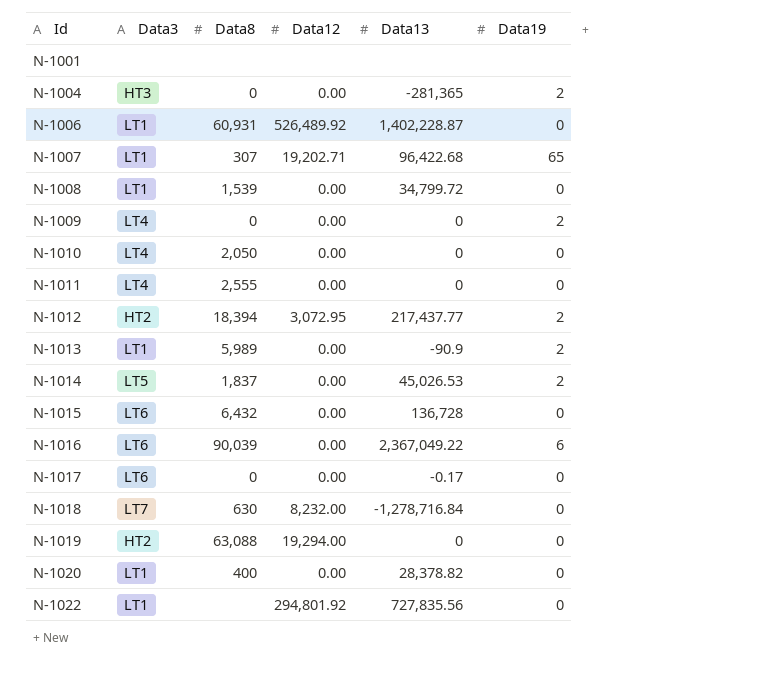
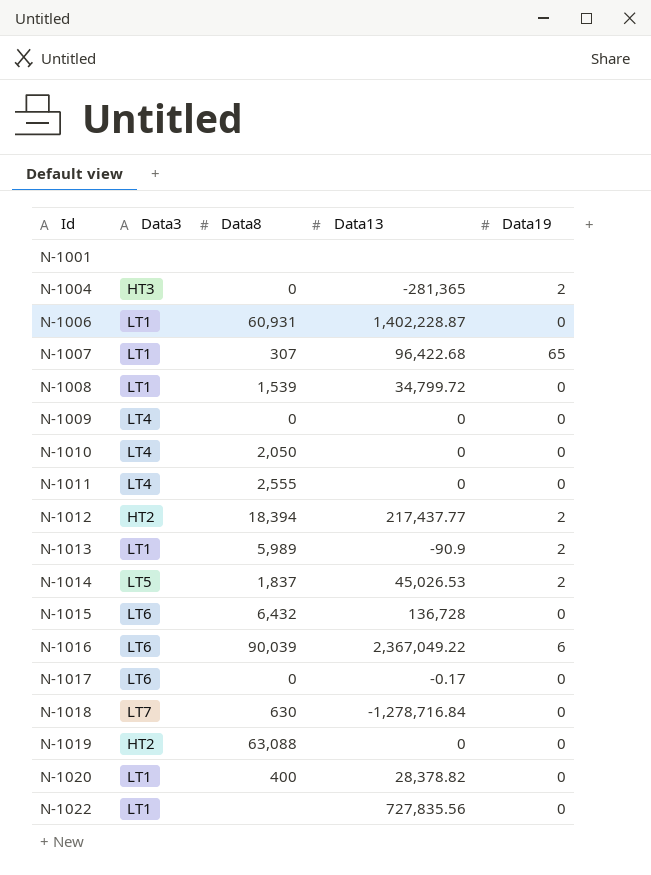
column Data12 | position: 4 -> none
N-1009 | Data19: 2 -> 0

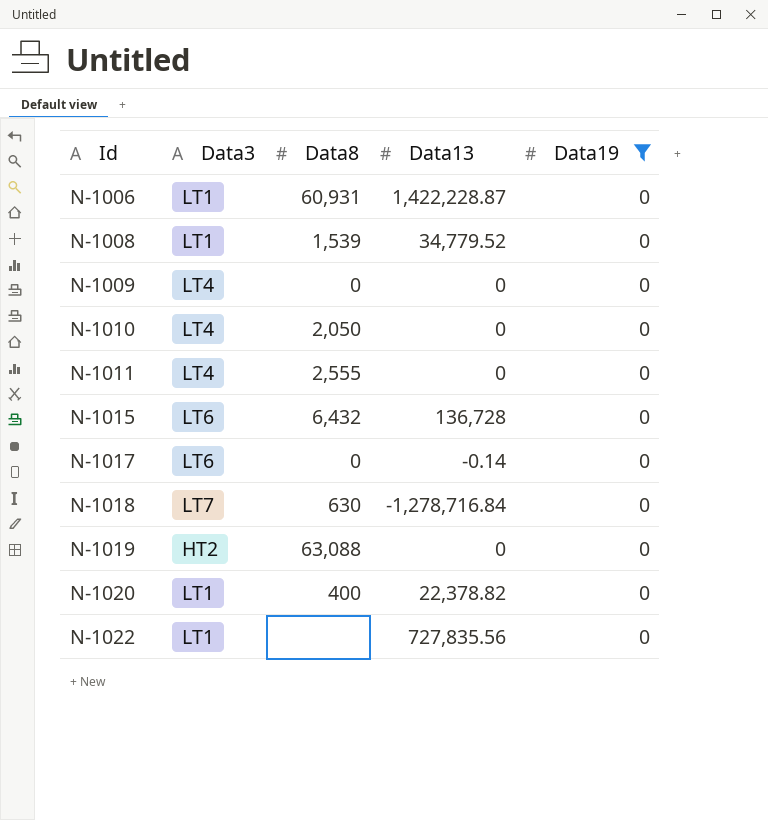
filter: none -> Data19 = 0
N-1006 | Data13: 1,402,228.87 -> 1,422,228.87
N-1008 | Data13: 34,799.72 -> 34,779.52
N-1017 | Data13: -0.17 -> -0.14
N-1020 | Data13: 28,378.82 -> 22,378.82

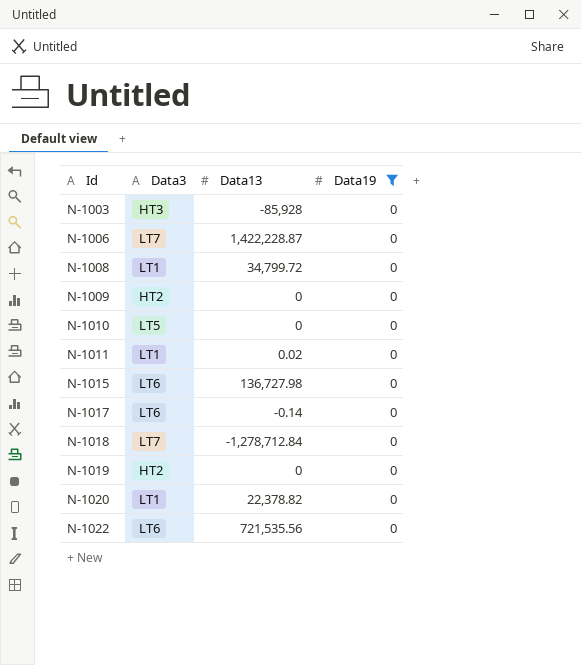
column Data8 | position: 3 -> none
row N-1003: none -> HT3 | -85,928 | 0
N-1006 | Data3: LT1 -> LT7
N-1008 | Data13: 34,779.52 -> 34,799.72
N-1009 | Data3: LT4 -> HT2
N-1010 | Data3: LT4 -> LT5
N-1011 | Data3: LT4 -> LT1
N-1011 | Data13: 0 -> 0.02
N-1015 | Data13: 136,728 -> 136,727.98
N-1018 | Data13: -1,278,716.84 -> -1,278,712.84
N-1022 | Data3: LT1 -> LT6
N-1022 | Data13: 727,835.56 -> 721,535.56

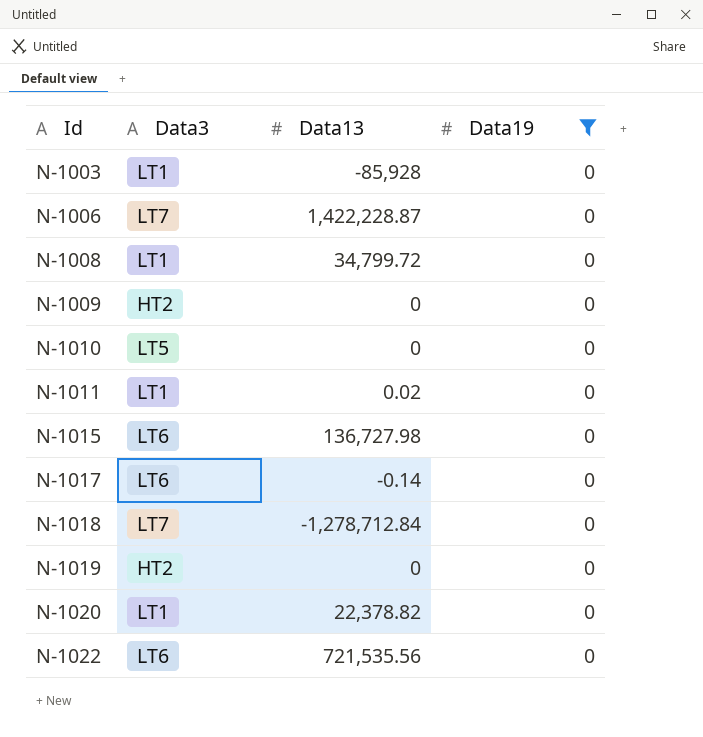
N-1003 | Data3: HT3 -> LT1

